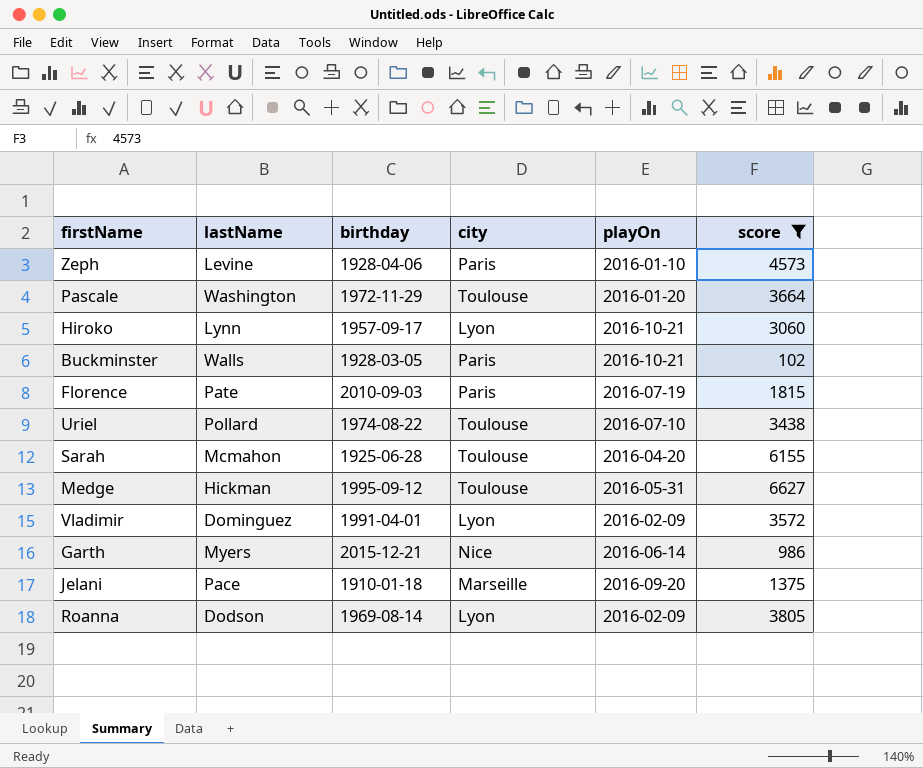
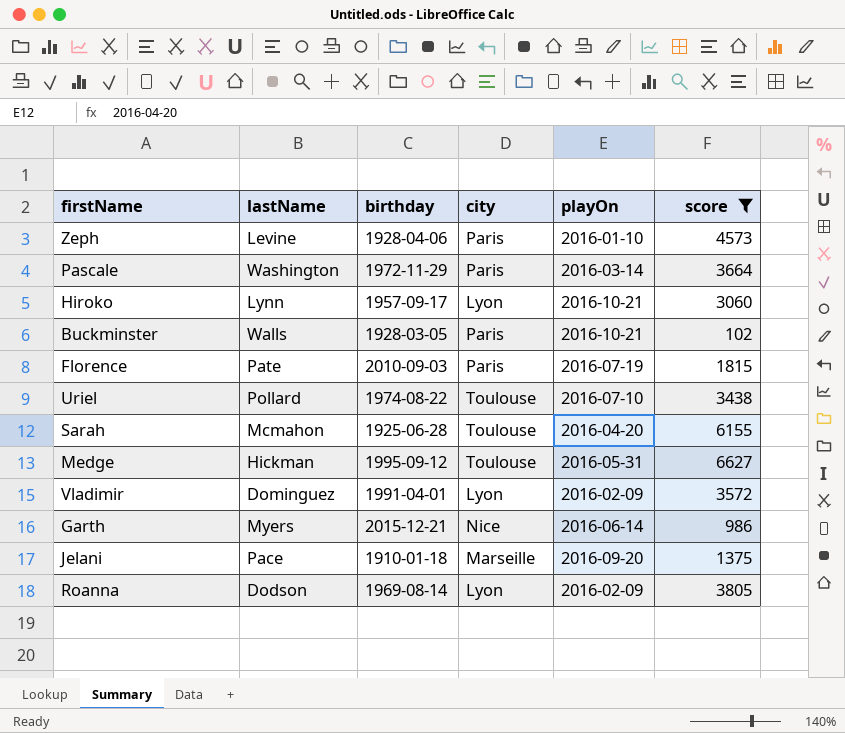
Pascale | city: Toulouse -> Paris
Pascale | playOn: 2016-01-20 -> 2016-03-14

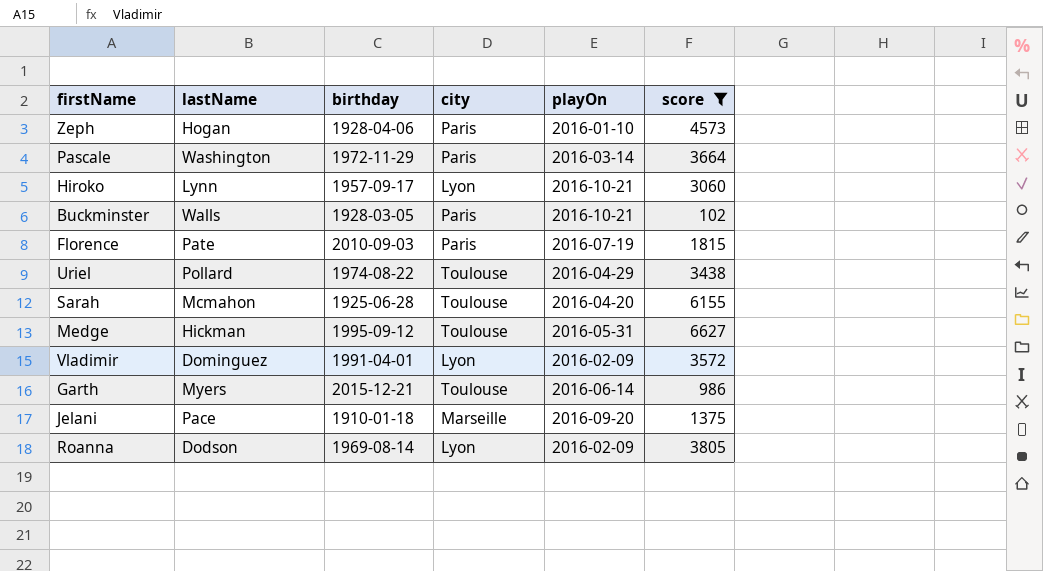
Zeph | lastName: Levine -> Hogan
Uriel | playOn: 2016-07-10 -> 2016-04-29
Garth | city: Nice -> Toulouse

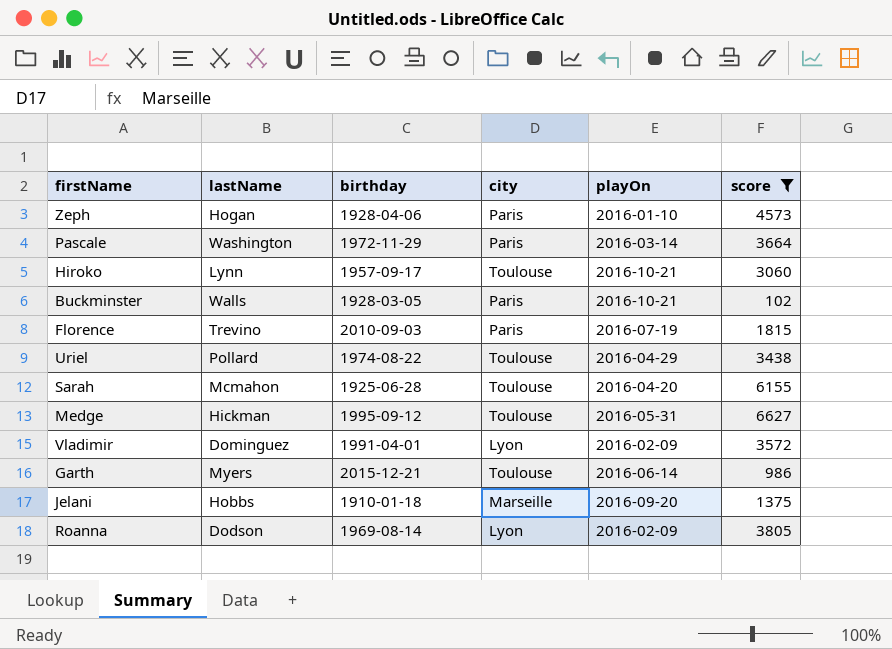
Hiroko | city: Lyon -> Toulouse
Florence | lastName: Pate -> Trevino
Jelani | lastName: Pace -> Hobbs

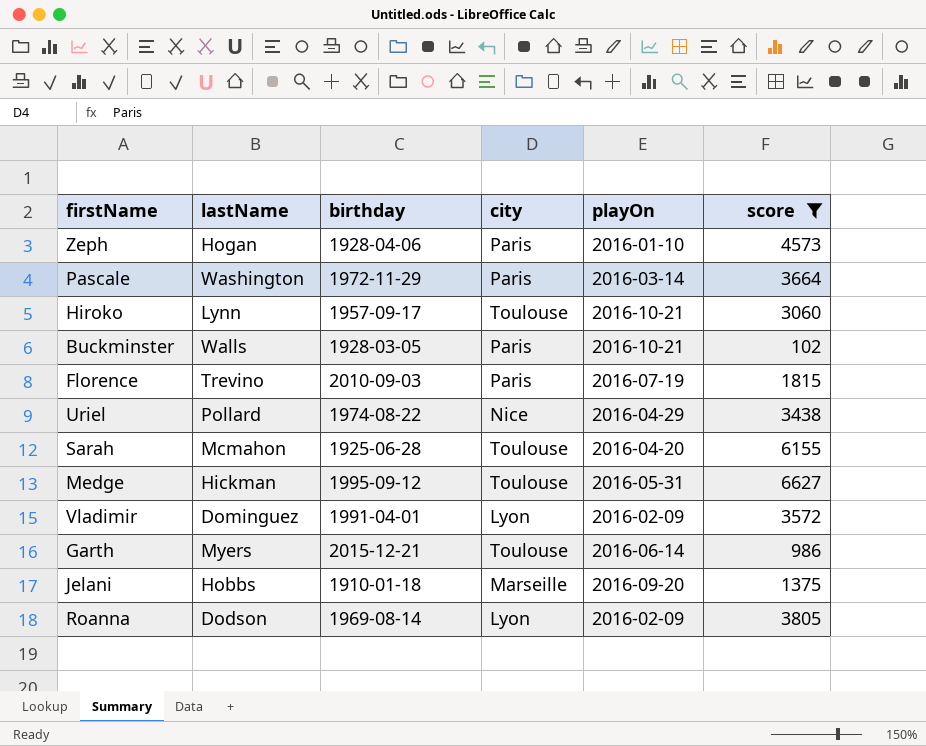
Uriel | city: Toulouse -> Nice

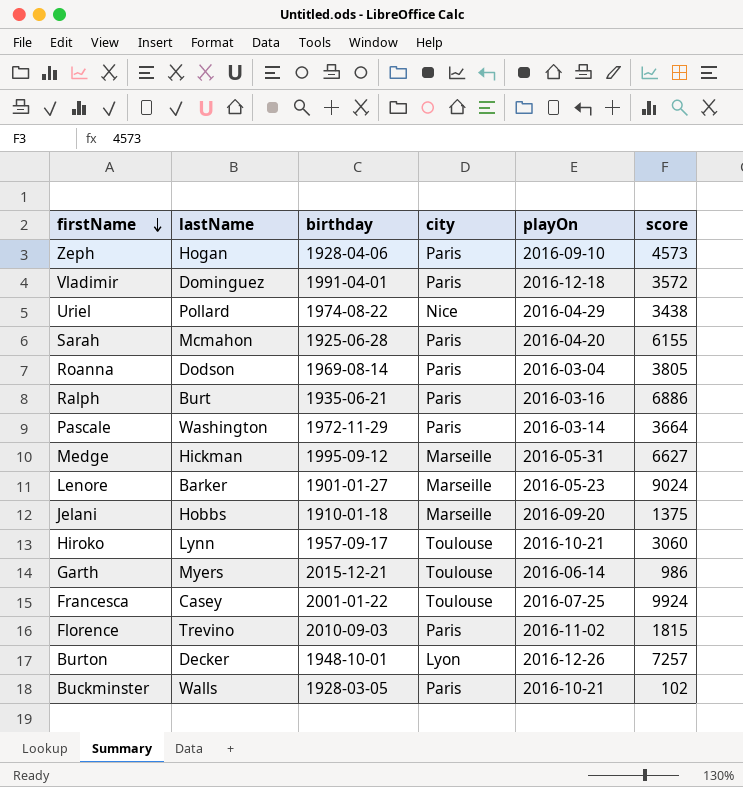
filter: score <= 6627 -> none
row order: none -> firstName descending
Zeph | playOn: 2016-01-10 -> 2016-09-10
Vladimir | city: Lyon -> Paris
Vladimir | playOn: 2016-02-09 -> 2016-12-18
Sarah | city: Toulouse -> Paris
Roanna | city: Lyon -> Paris
Roanna | playOn: 2016-02-09 -> 2016-03-04
Medge | city: Toulouse -> Marseille
Florence | playOn: 2016-07-19 -> 2016-11-02

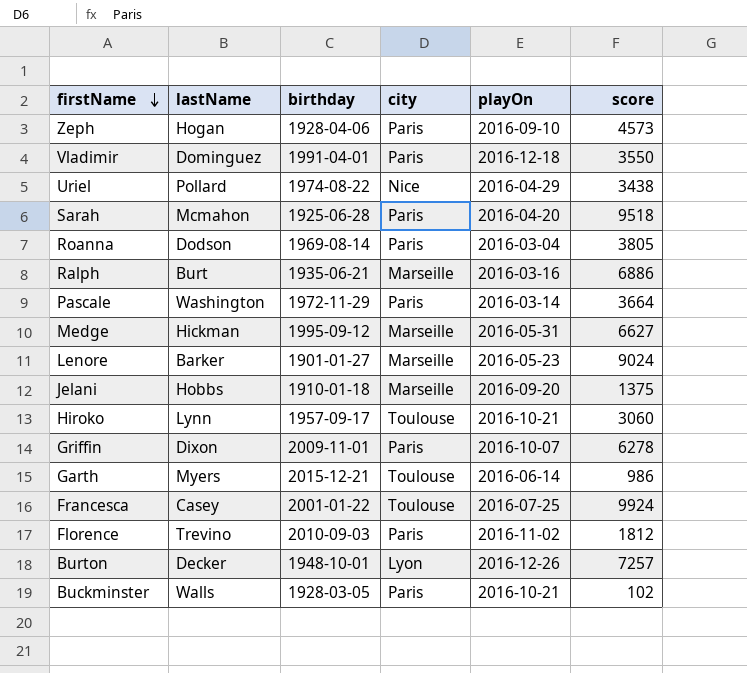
Vladimir | score: 3572 -> 3550
Sarah | score: 6155 -> 9518
Ralph | city: Paris -> Marseille
row Griffin: none -> Dixon | 2009-11-01 | Paris | 2016-10-07 | 6278
Florence | score: 1815 -> 1812

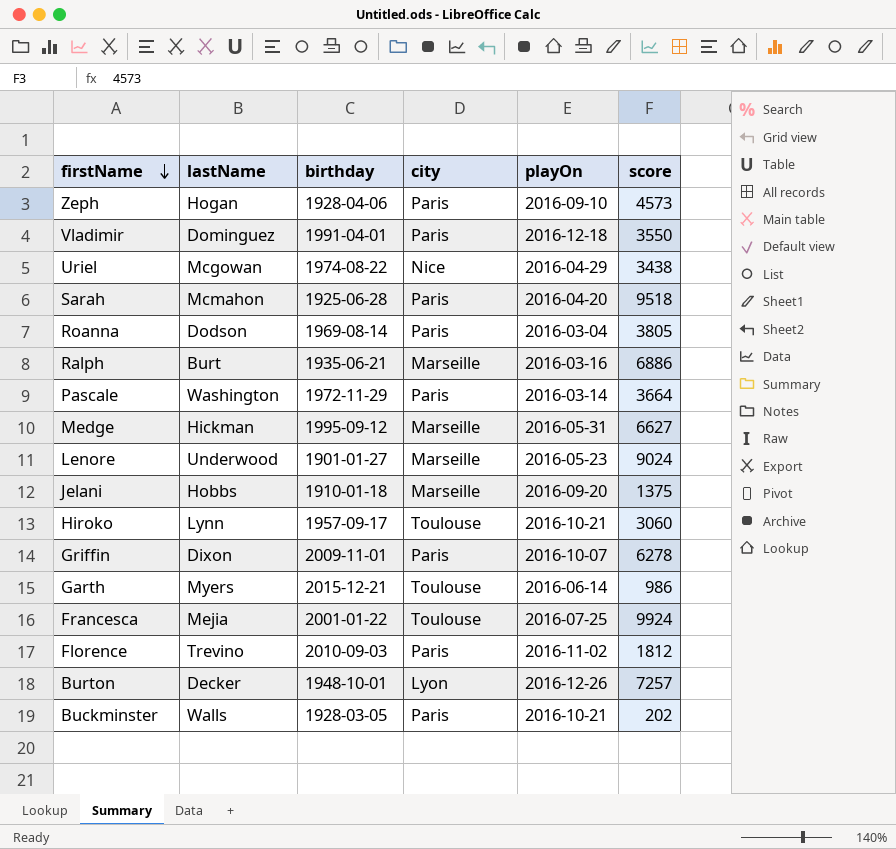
Uriel | lastName: Pollard -> Mcgowan
Lenore | lastName: Barker -> Underwood
Francesca | lastName: Casey -> Mejia
Buckminster | score: 102 -> 202

